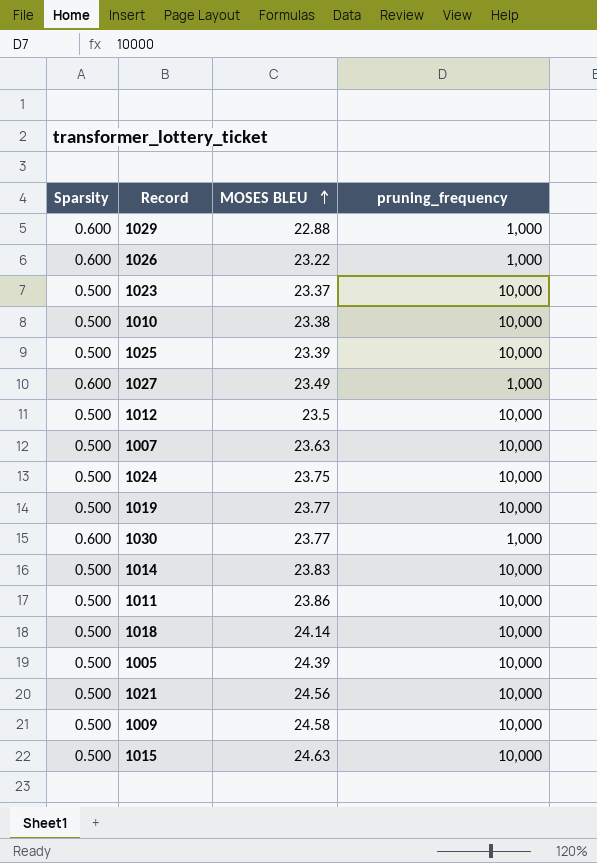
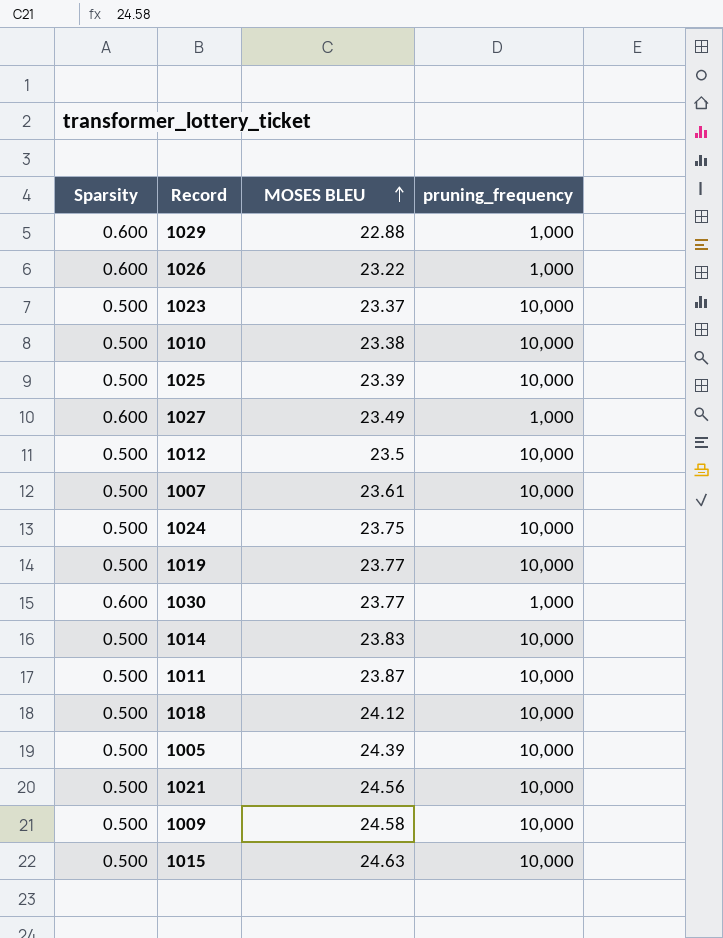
1007 | MOSES BLEU: 23.63 -> 23.61
1011 | MOSES BLEU: 23.86 -> 23.87
1018 | MOSES BLEU: 24.14 -> 24.12

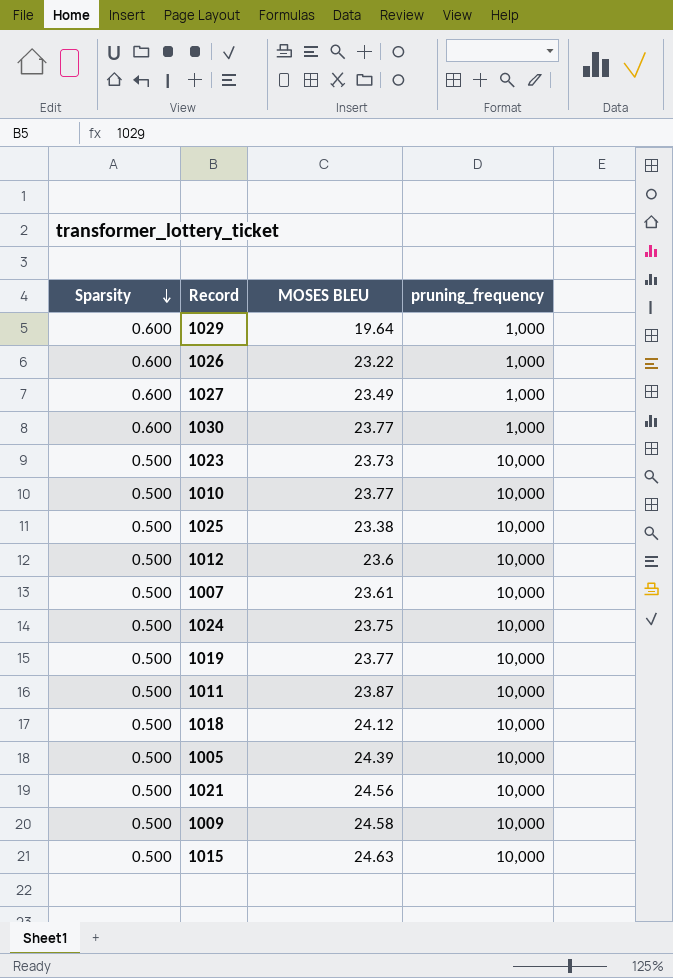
row order: MOSES BLEU ascending -> Sparsity descending
row 1014: 0.500 | 23.83 | 10,000 -> none
1029 | MOSES BLEU: 22.88 -> 19.64
1023 | MOSES BLEU: 23.37 -> 23.73
1010 | MOSES BLEU: 23.38 -> 23.77
1025 | MOSES BLEU: 23.39 -> 23.38
1012 | MOSES BLEU: 23.5 -> 23.6

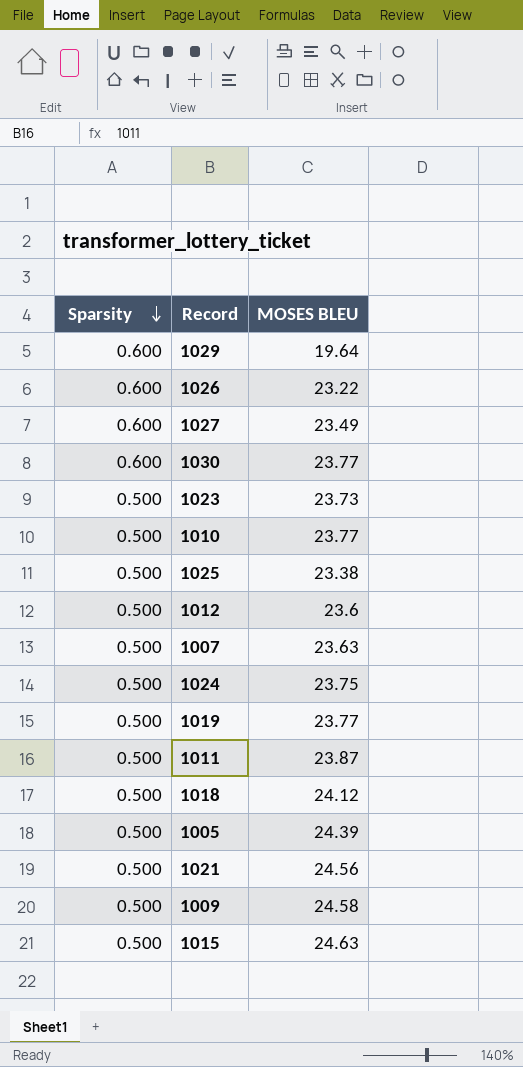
column pruning_frequency | position: 4 -> none
1007 | MOSES BLEU: 23.61 -> 23.63

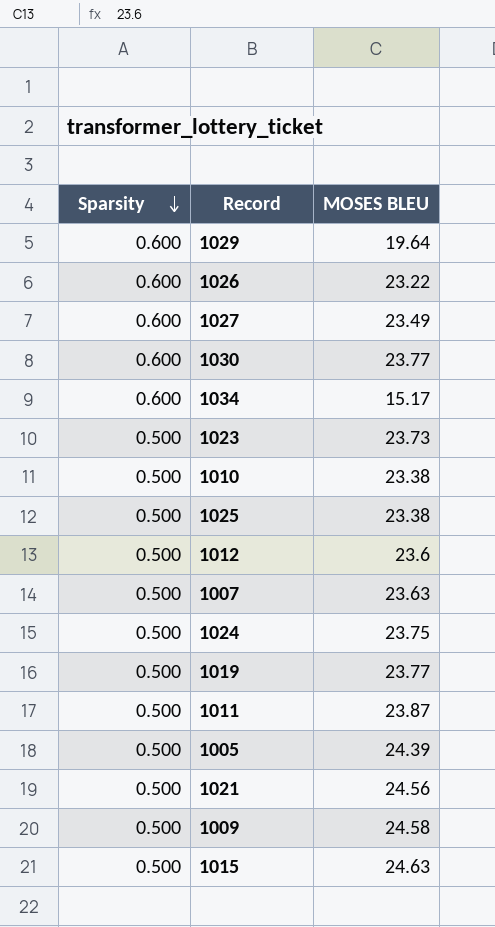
row 1018: 0.500 | 24.12 -> none
row 1034: none -> 0.600 | 15.17
1010 | MOSES BLEU: 23.77 -> 23.38

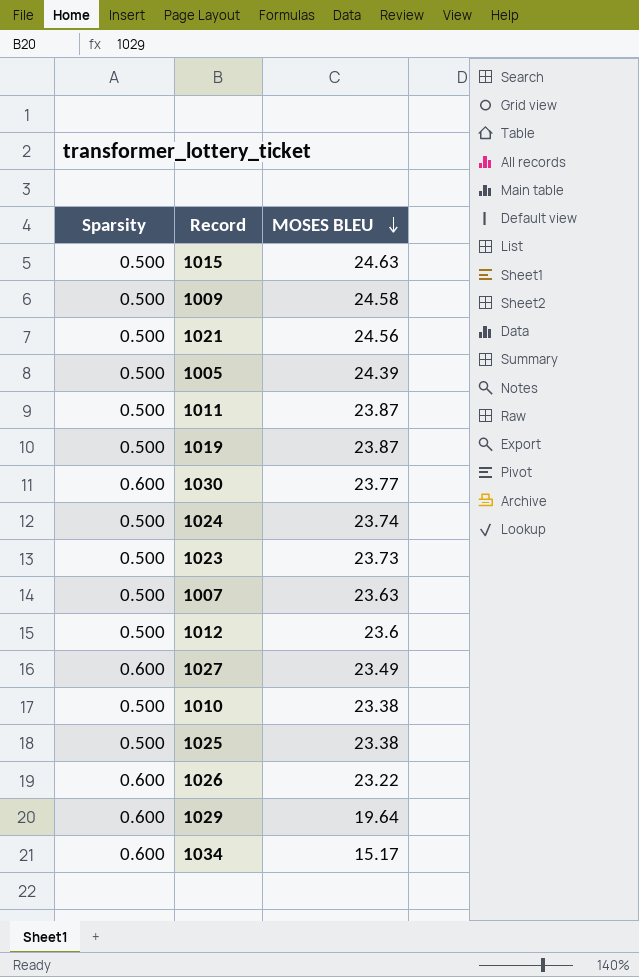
row order: Sparsity descending -> MOSES BLEU descending
1019 | MOSES BLEU: 23.77 -> 23.87
1024 | MOSES BLEU: 23.75 -> 23.74

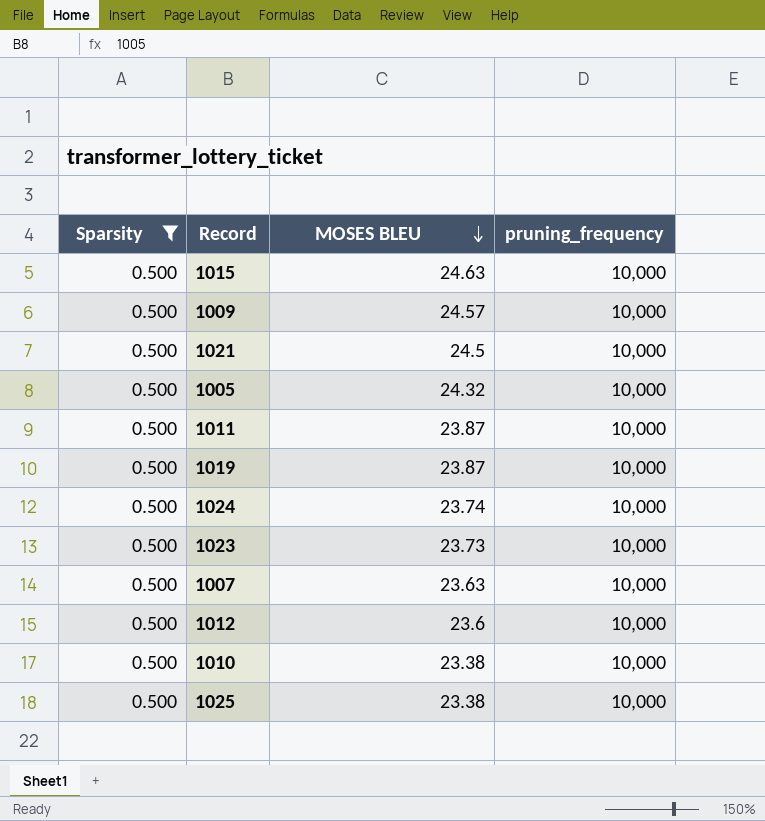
filter: none -> Sparsity = 0.500
column pruning_frequency | position: none -> 4
1009 | MOSES BLEU: 24.58 -> 24.57
1021 | MOSES BLEU: 24.56 -> 24.5
1005 | MOSES BLEU: 24.39 -> 24.32

